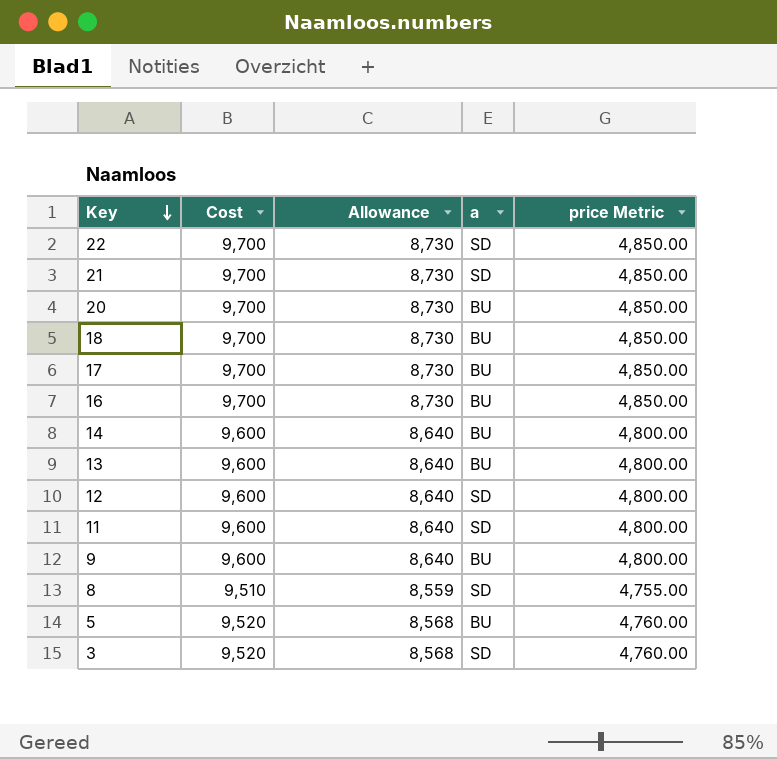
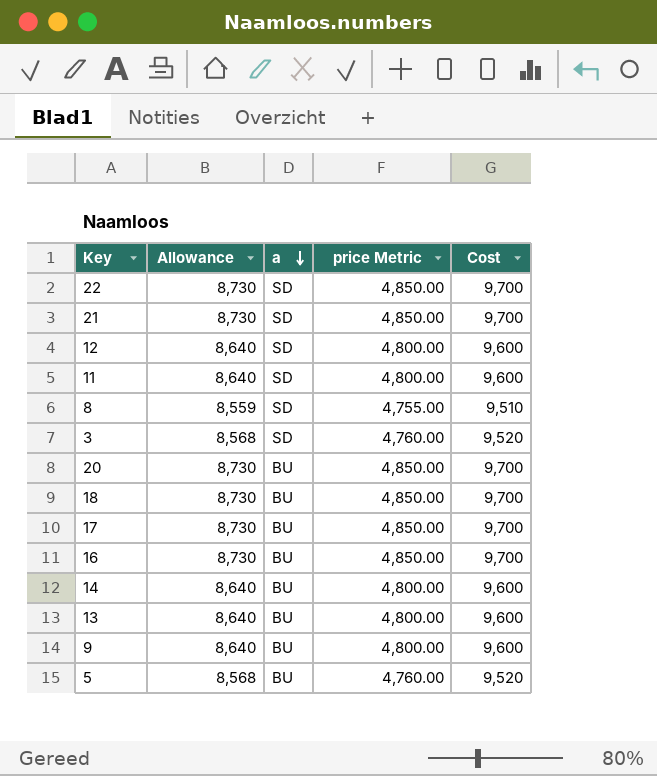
row order: Key descending -> a descending
column Cost | position: 2 -> 5

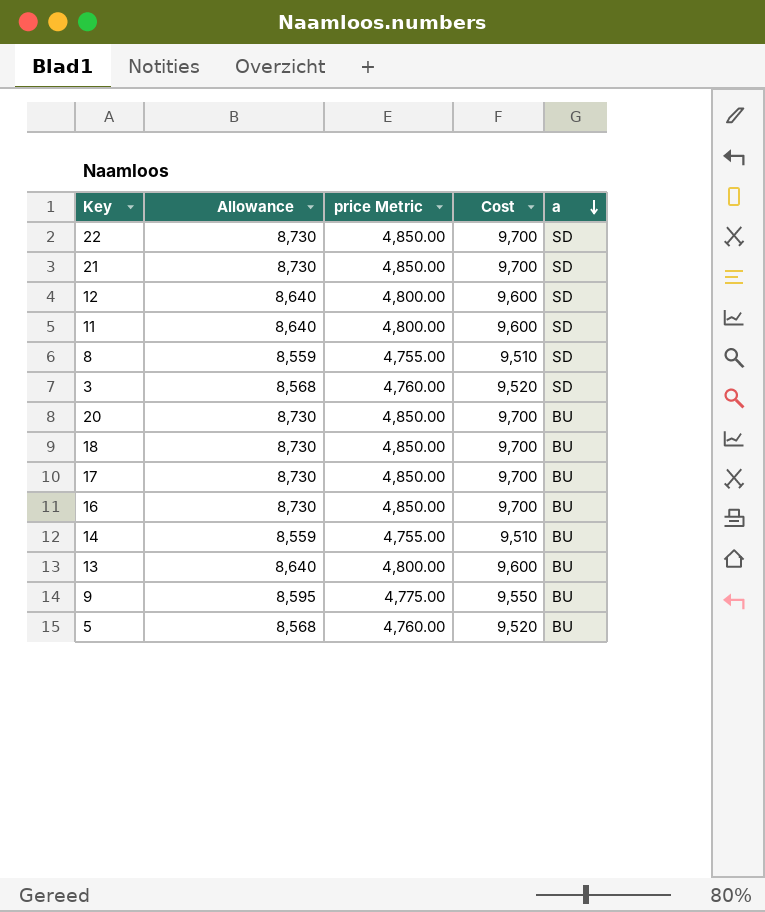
column a | position: 3 -> 5
14 | Allowance: 8,640 -> 8,559
14 | price Metric: 4,800.00 -> 4,755.00
14 | Cost: 9,600 -> 9,510
9 | Allowance: 8,640 -> 8,595
9 | price Metric: 4,800.00 -> 4,775.00
9 | Cost: 9,600 -> 9,550

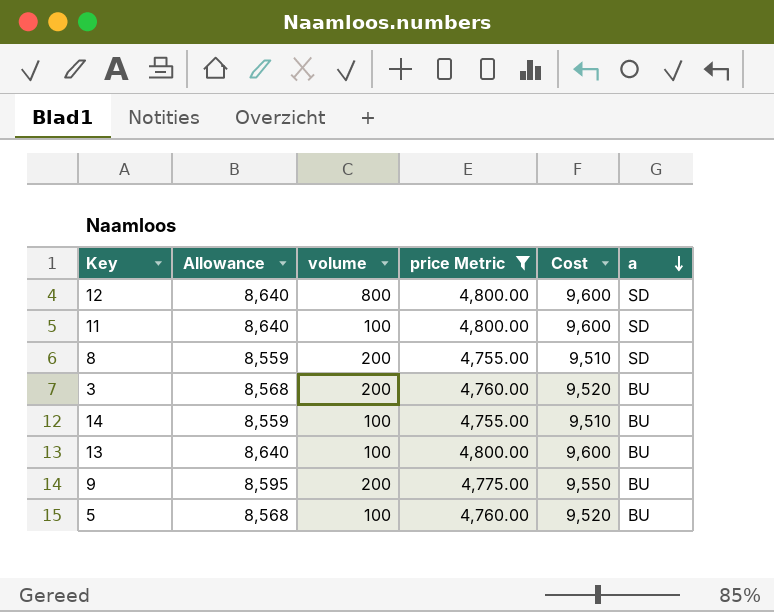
filter: none -> price Metric != 4,850.00
column volume | position: none -> 3
3 | a: SD -> BU

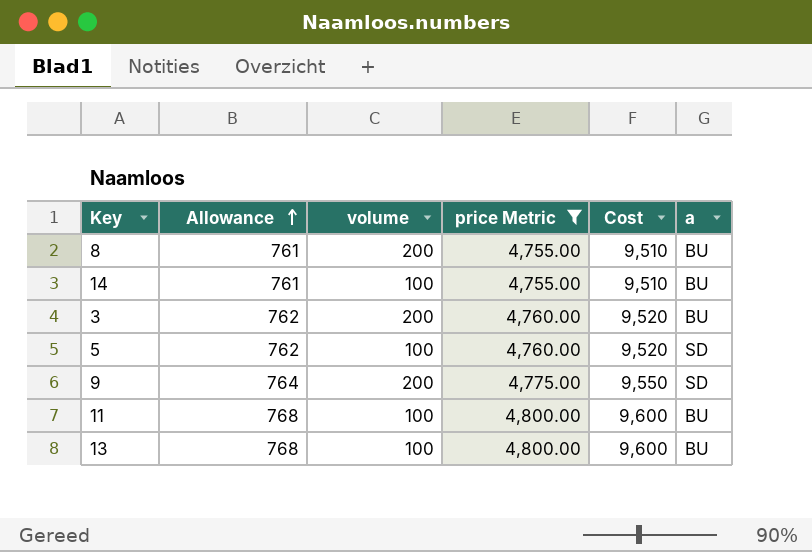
row order: a descending -> Allowance ascending
column Allowance | formula: [Cost] * 0.9 -> [Cost] * 0.08
row 12: 8,640 | 800 | 4,800.00 | 9,600 | SD -> none
8 | a: SD -> BU
5 | a: BU -> SD
9 | a: BU -> SD
11 | a: SD -> BU

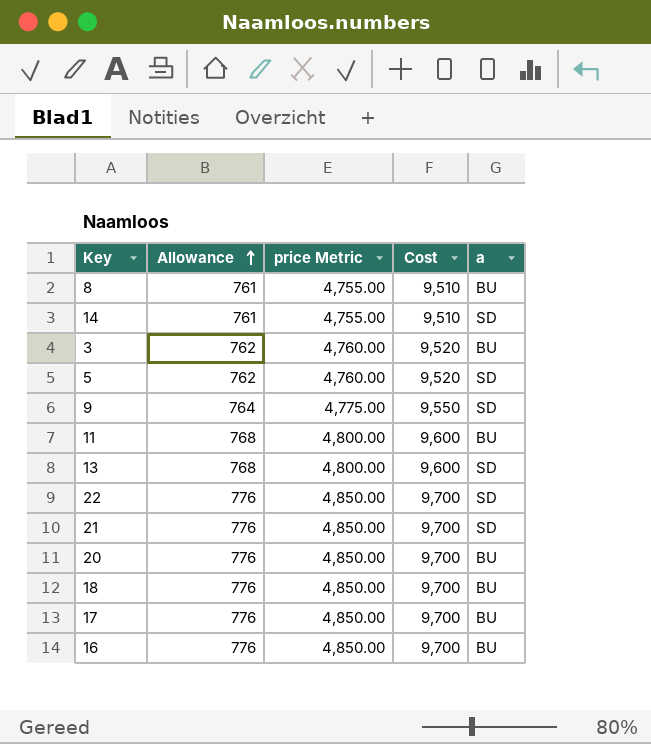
filter: price Metric != 4,850.00 -> none
column volume | position: 3 -> none
14 | a: BU -> SD
13 | a: BU -> SD

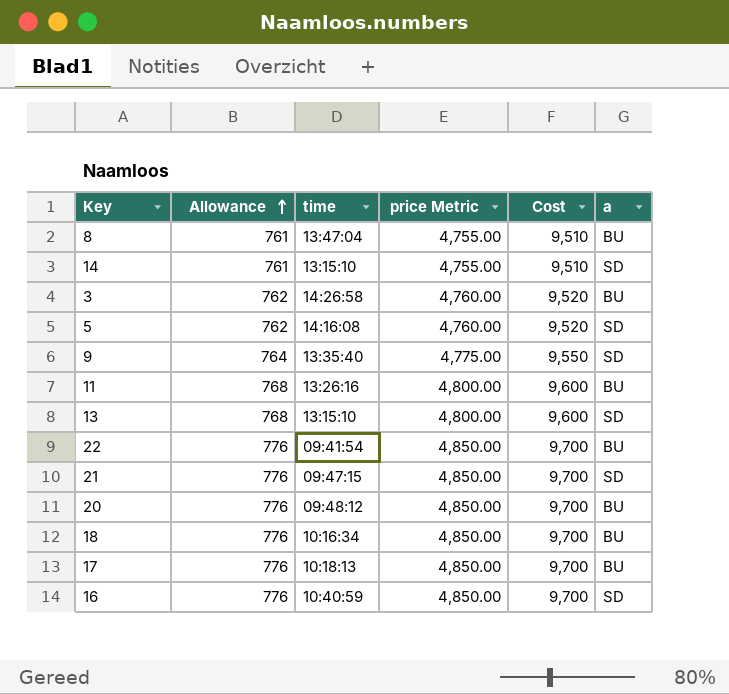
column time | position: none -> 3
22 | a: SD -> BU
16 | a: BU -> SD

